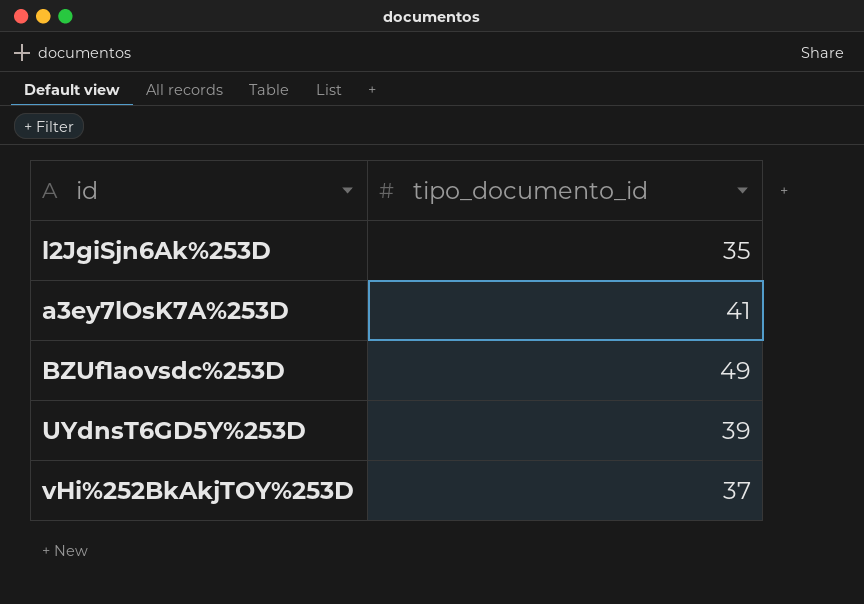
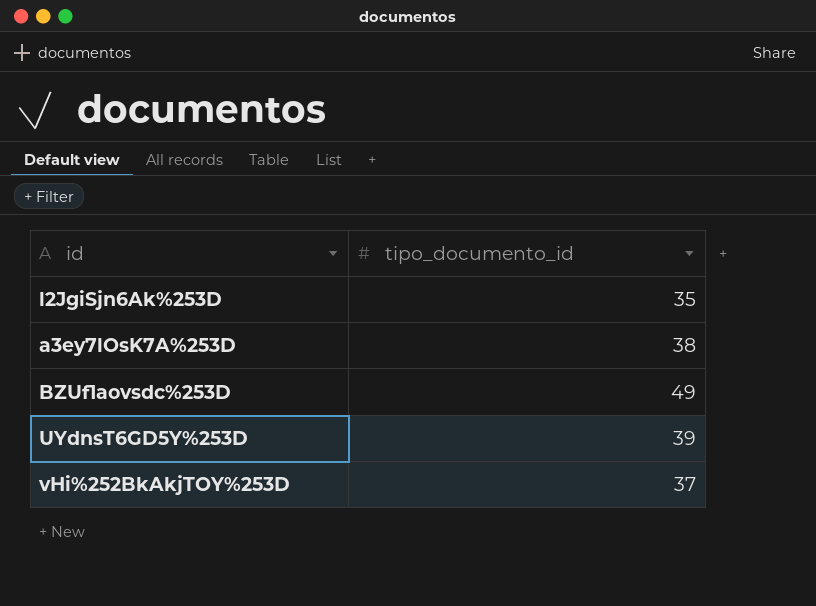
a3ey7lOsK7A%253D | tipo_documento_id: 41 -> 38

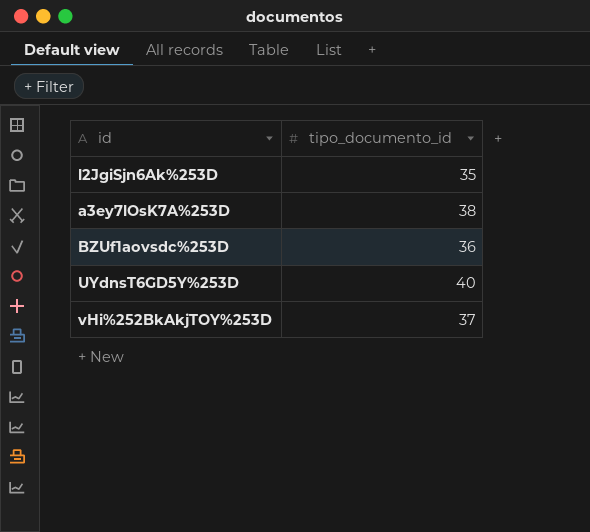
BZUf1aovsdc%253D | tipo_documento_id: 49 -> 36
UYdnsT6GD5Y%253D | tipo_documento_id: 39 -> 40

